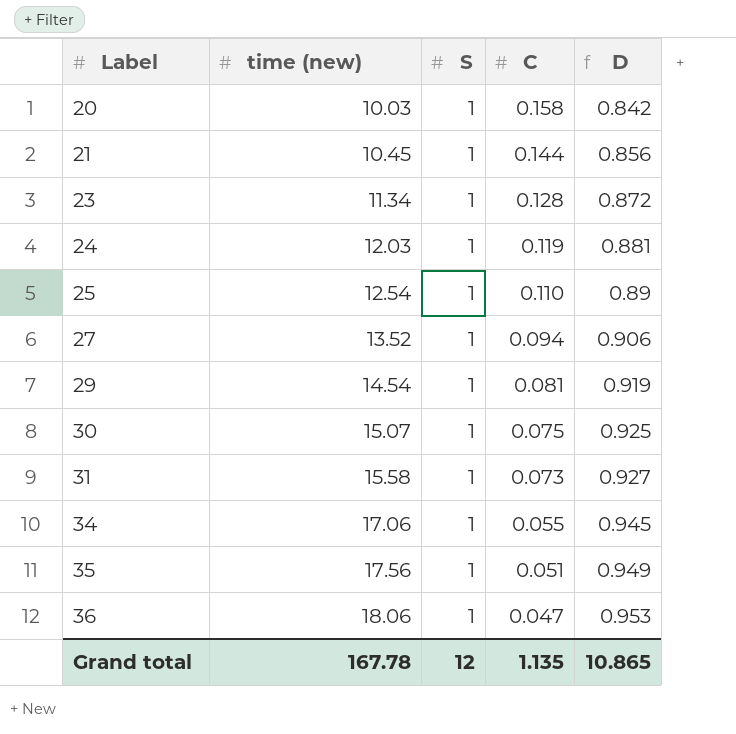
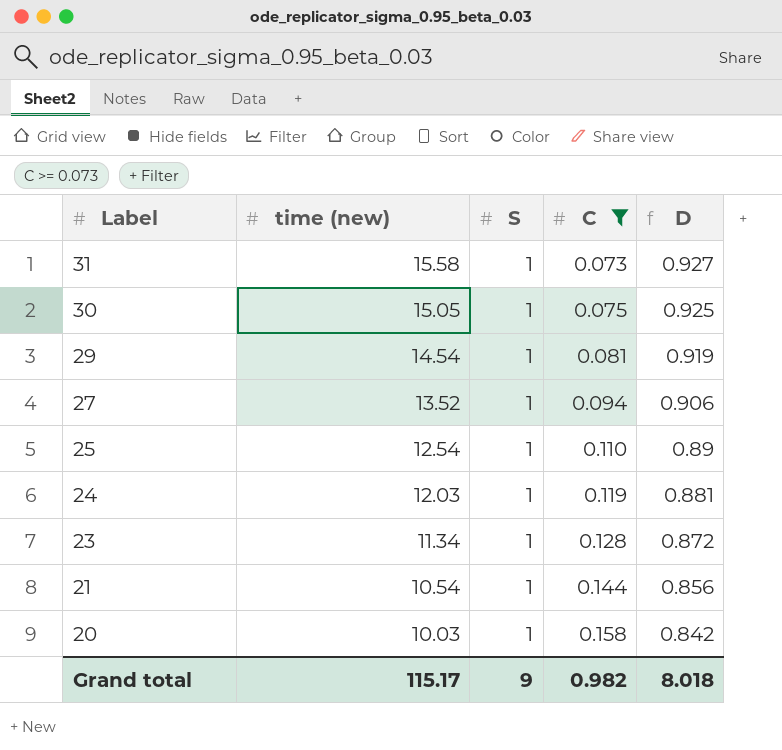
filter: none -> C >= 0.073
row order: Label ascending -> Label descending
30 | time (new): 15.07 -> 15.05
21 | time (new): 10.45 -> 10.54
Grand total | time (new): 167.78 -> 115.17
Grand total | S: 12 -> 9
Grand total | C: 1.135 -> 0.982
Grand total | D: 10.865 -> 8.018

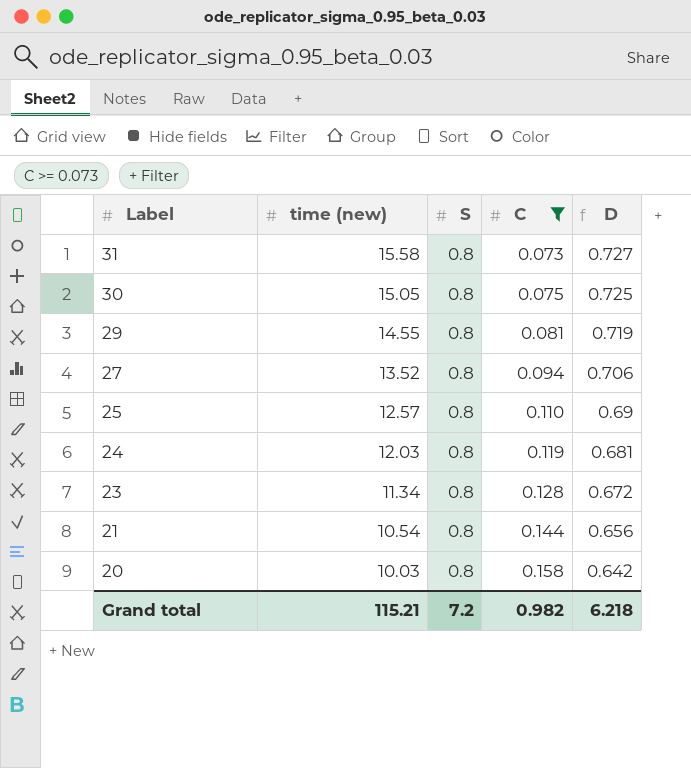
31 | S: 1 -> 0.8
31 | D: 0.927 -> 0.727
30 | S: 1 -> 0.8
30 | D: 0.925 -> 0.725
29 | time (new): 14.54 -> 14.55
29 | S: 1 -> 0.8
29 | D: 0.919 -> 0.719
27 | S: 1 -> 0.8
27 | D: 0.906 -> 0.706
25 | time (new): 12.54 -> 12.57
25 | S: 1 -> 0.8
25 | D: 0.89 -> 0.69
24 | S: 1 -> 0.8
24 | D: 0.881 -> 0.681
23 | S: 1 -> 0.8
23 | D: 0.872 -> 0.672
21 | S: 1 -> 0.8
21 | D: 0.856 -> 0.656
20 | S: 1 -> 0.8
20 | D: 0.842 -> 0.642
Grand total | time (new): 115.17 -> 115.21
Grand total | S: 9 -> 7.2
Grand total | D: 8.018 -> 6.218

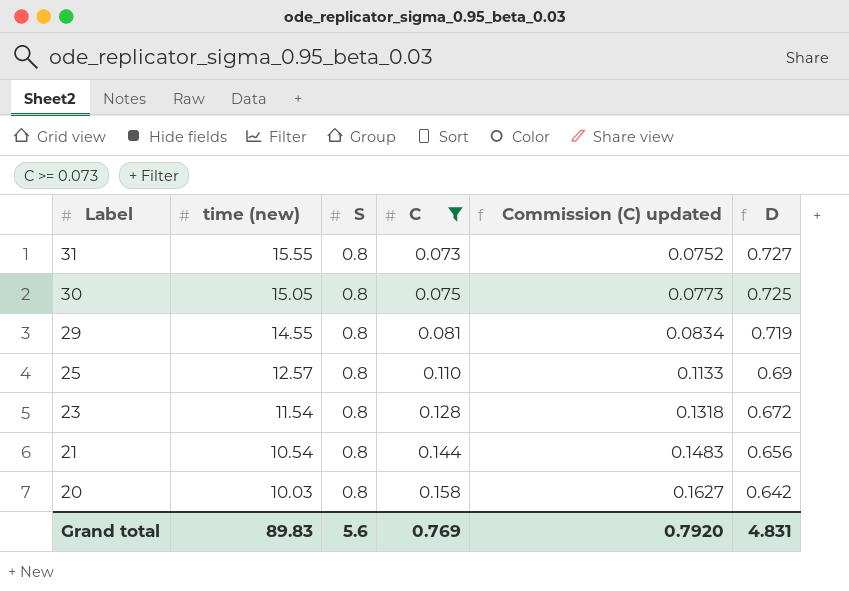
column Commission (C) updated | formula: none -> [C] * 1.03
row 27: 13.52 | 0.8 | 0.094 | 0.706 -> none
row 24: 12.03 | 0.8 | 0.119 | 0.681 -> none
31 | time (new): 15.58 -> 15.55
23 | time (new): 11.34 -> 11.54
Grand total | time (new): 115.21 -> 89.83
Grand total | S: 7.2 -> 5.6
Grand total | C: 0.982 -> 0.769
Grand total | D: 6.218 -> 4.831

